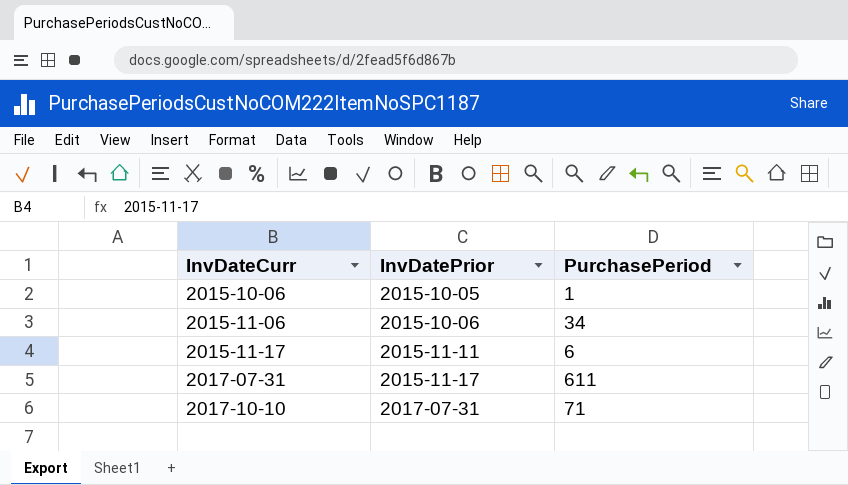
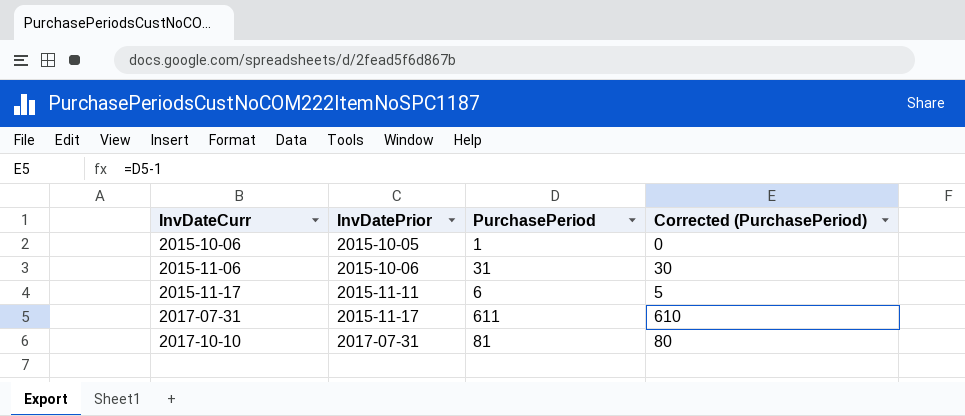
column Corrected (PurchasePeriod) | formula: none -> [PurchasePeriod] - 1
2015-11-06 | PurchasePeriod: 34 -> 31
2017-10-10 | PurchasePeriod: 71 -> 81

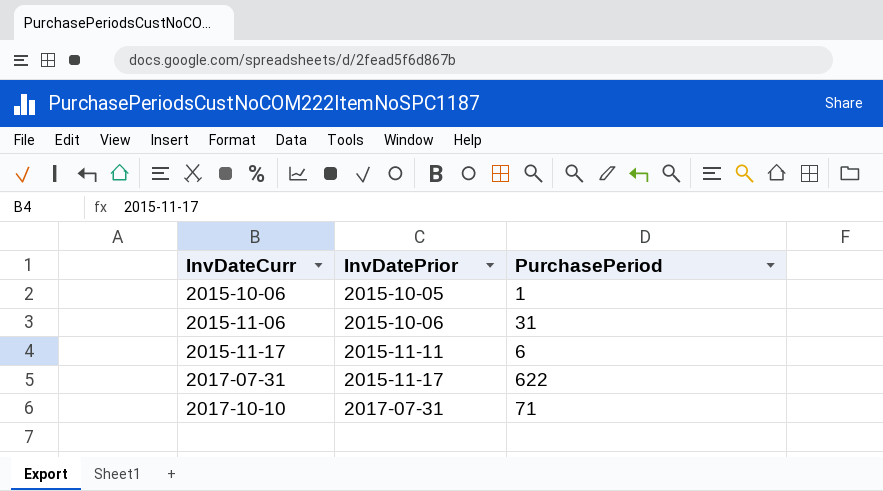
column Corrected (PurchasePeriod) | formula: [PurchasePeriod] - 1 -> none
2017-07-31 | PurchasePeriod: 611 -> 622
2017-10-10 | PurchasePeriod: 81 -> 71

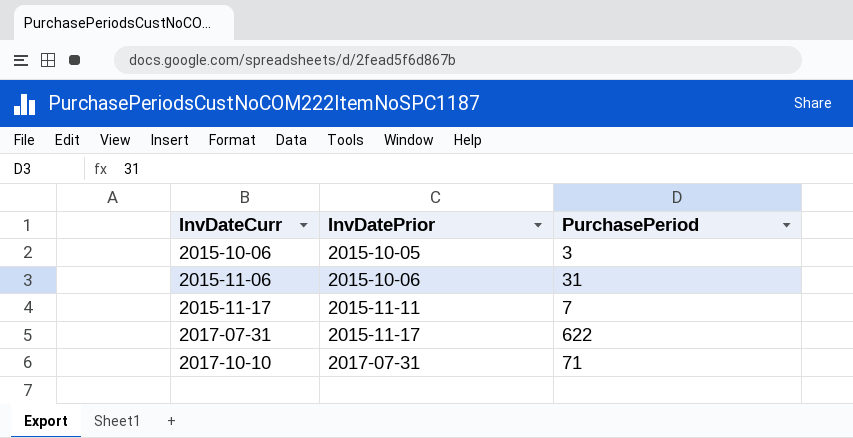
2015-10-06 | PurchasePeriod: 1 -> 3
2015-11-17 | PurchasePeriod: 6 -> 7

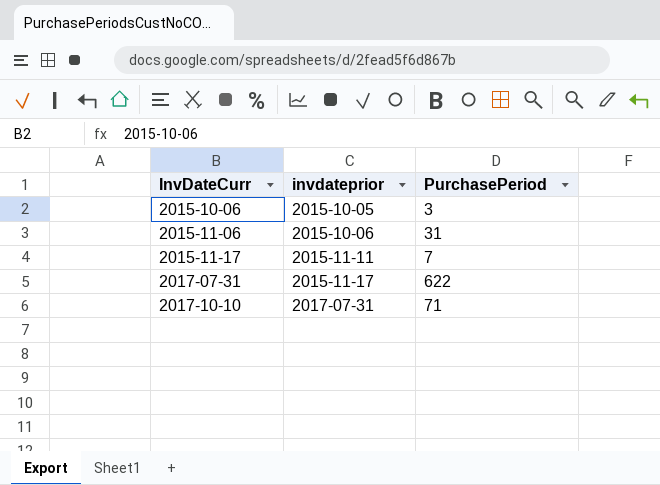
column name: InvDatePrior -> invdateprior

